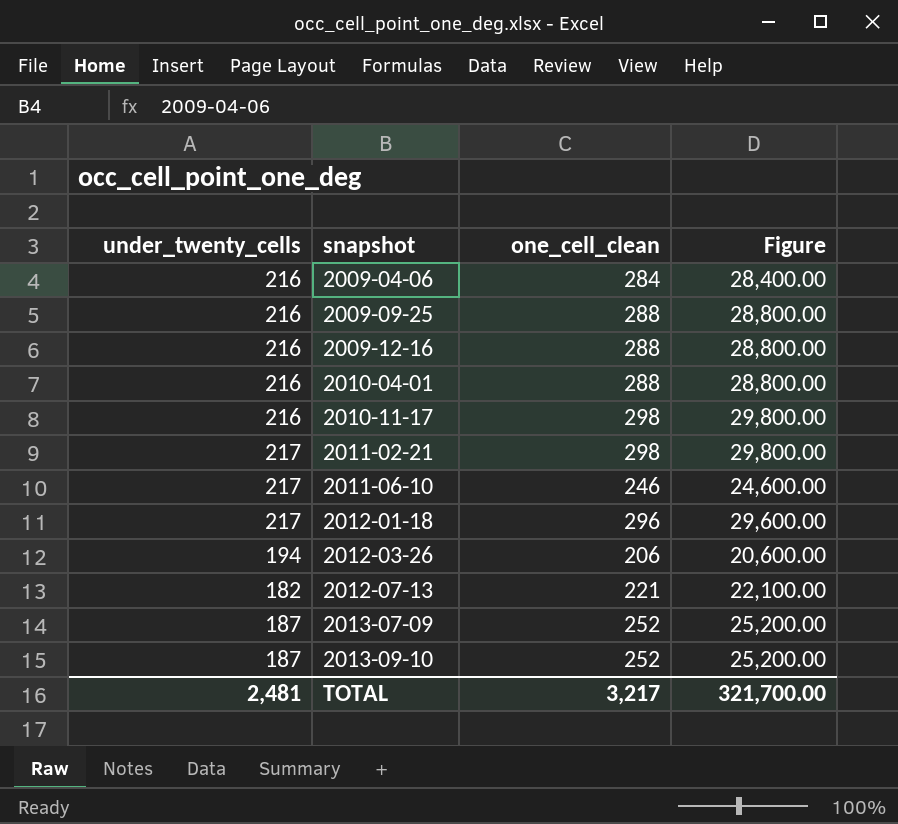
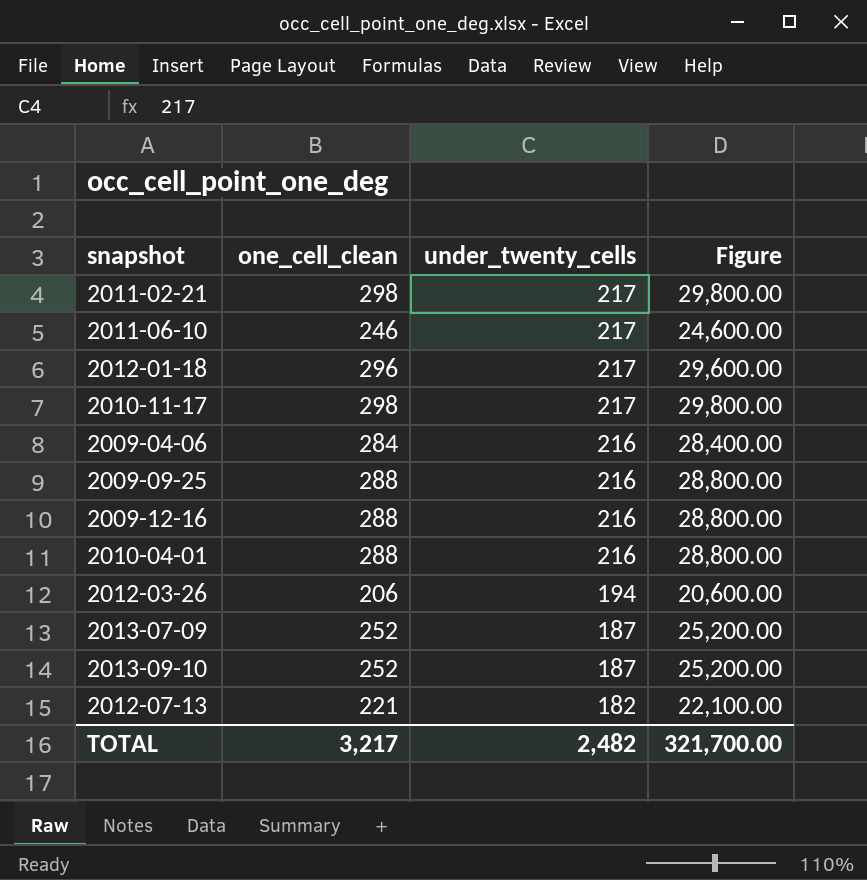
row order: snapshot ascending -> under_twenty_cells descending
column under_twenty_cells | position: 1 -> 3
2010-11-17 | under_twenty_cells: 216 -> 217
TOTAL | under_twenty_cells: 2,481 -> 2,482

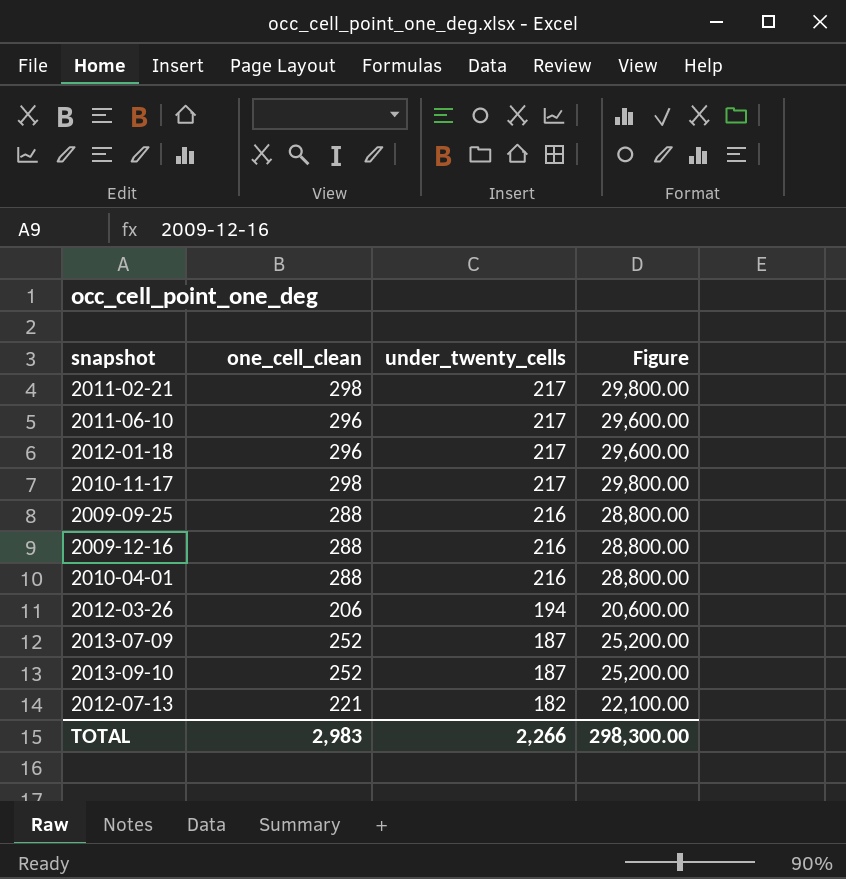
row 2009-04-06: 284 | 216 | 28,400.00 -> none
2011-06-10 | one_cell_clean: 246 -> 296
2011-06-10 | Figure: 24,600.00 -> 29,600.00
TOTAL | one_cell_clean: 3,217 -> 2,983
TOTAL | under_twenty_cells: 2,482 -> 2,266
TOTAL | Figure: 321,700.00 -> 298,300.00

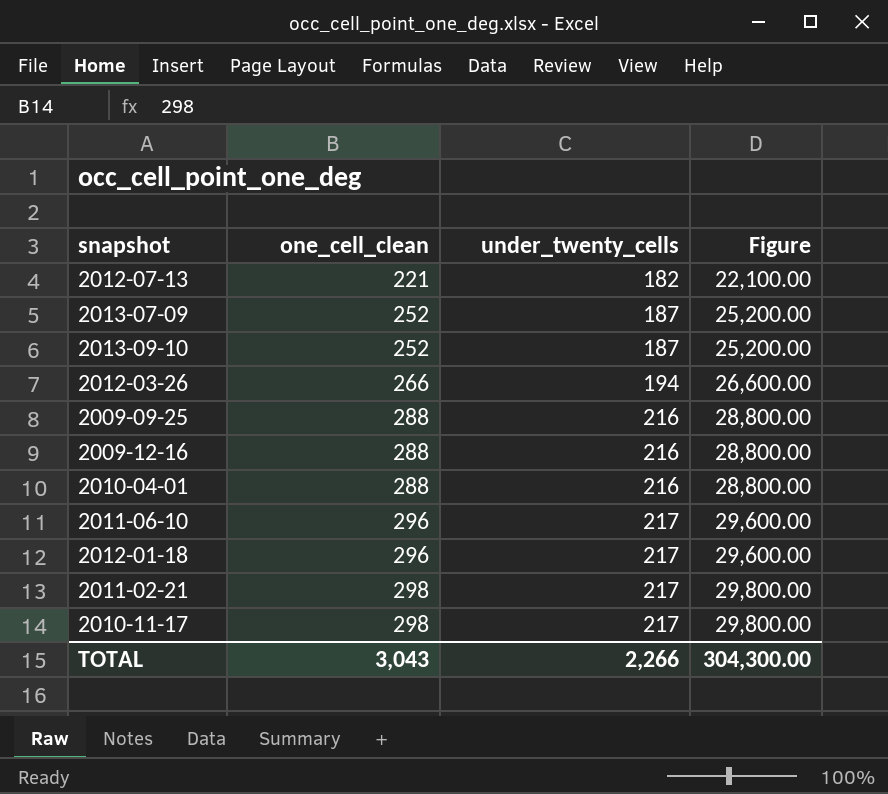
row order: under_twenty_cells descending -> one_cell_clean ascending
2012-03-26 | one_cell_clean: 206 -> 266
2012-03-26 | Figure: 20,600.00 -> 26,600.00
TOTAL | one_cell_clean: 2,983 -> 3,043
TOTAL | Figure: 298,300.00 -> 304,300.00

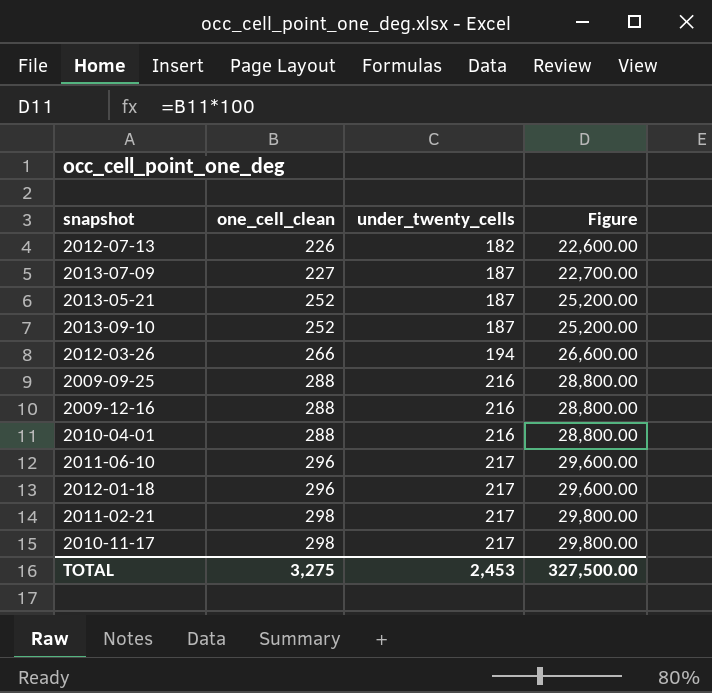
2012-07-13 | one_cell_clean: 221 -> 226
2012-07-13 | Figure: 22,100.00 -> 22,600.00
2013-07-09 | one_cell_clean: 252 -> 227
2013-07-09 | Figure: 25,200.00 -> 22,700.00
row 2013-05-21: none -> 252 | 187 | 25,200.00
TOTAL | one_cell_clean: 3,043 -> 3,275
TOTAL | under_twenty_cells: 2,266 -> 2,453
TOTAL | Figure: 304,300.00 -> 327,500.00

